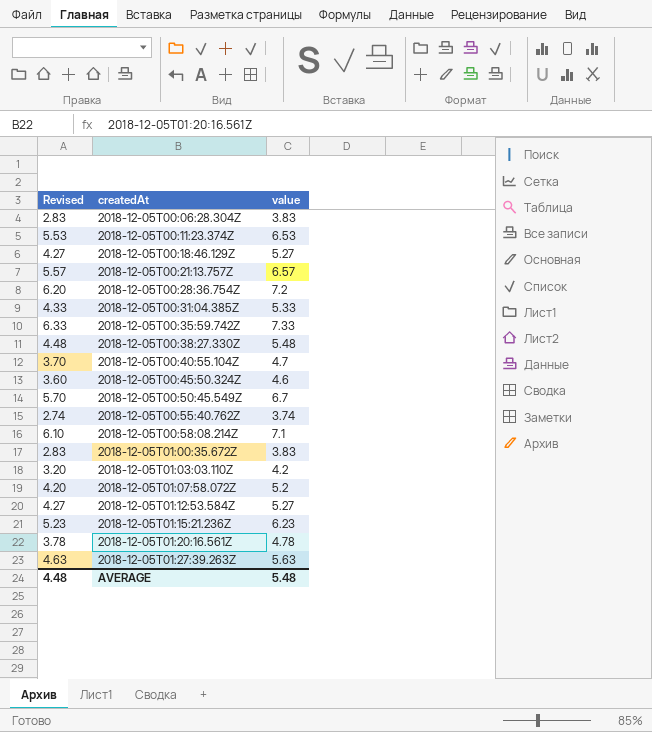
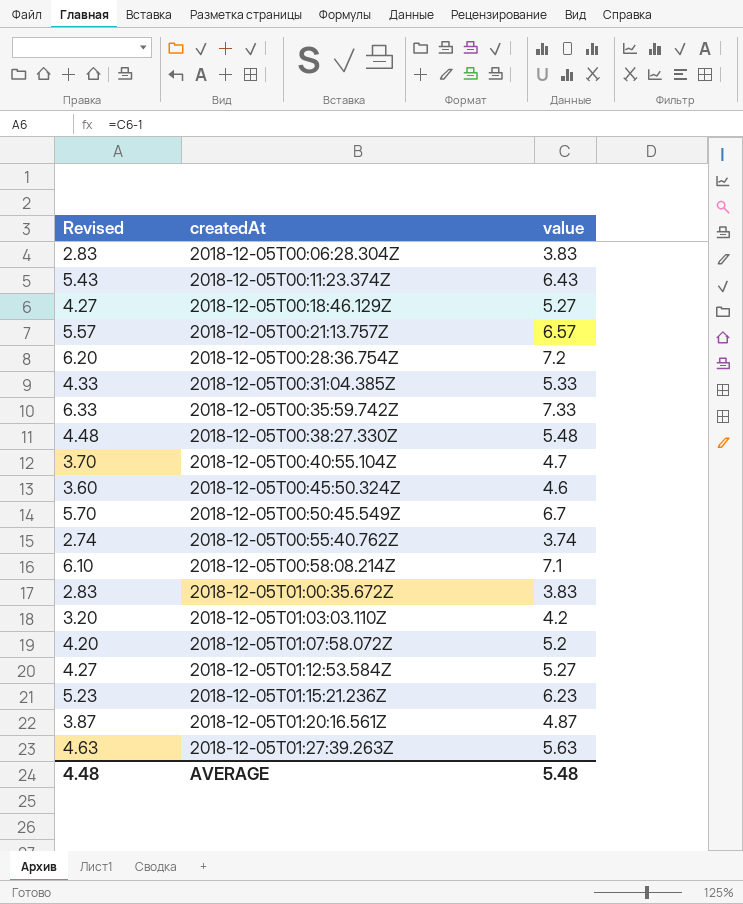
2018-12-05T00:11:23.374Z | Revised: 5.53 -> 5.43
2018-12-05T00:11:23.374Z | value: 6.53 -> 6.43
2018-12-05T01:20:16.561Z | Revised: 3.78 -> 3.87
2018-12-05T01:20:16.561Z | value: 4.78 -> 4.87

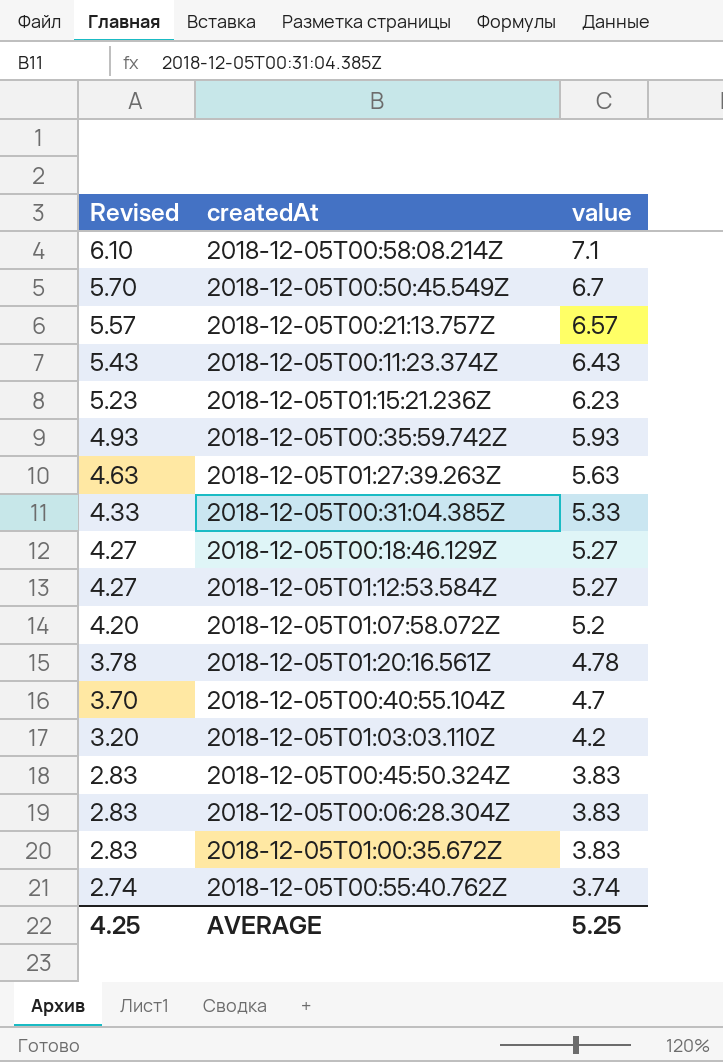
row order: createdAt ascending -> Revised descending
row 2018-12-05T00:28:36.754Z: 6.20 | 7.2 -> none
row 2018-12-05T00:38:27.330Z: 4.48 | 5.48 -> none
2018-12-05T00:35:59.742Z | Revised: 6.33 -> 4.93
2018-12-05T00:35:59.742Z | value: 7.33 -> 5.93
2018-12-05T01:20:16.561Z | Revised: 3.87 -> 3.78
2018-12-05T01:20:16.561Z | value: 4.87 -> 4.78
2018-12-05T00:45:50.324Z | Revised: 3.60 -> 2.83
2018-12-05T00:45:50.324Z | value: 4.6 -> 3.83
AVERAGE | Revised: 4.48 -> 4.25
AVERAGE | value: 5.48 -> 5.25

